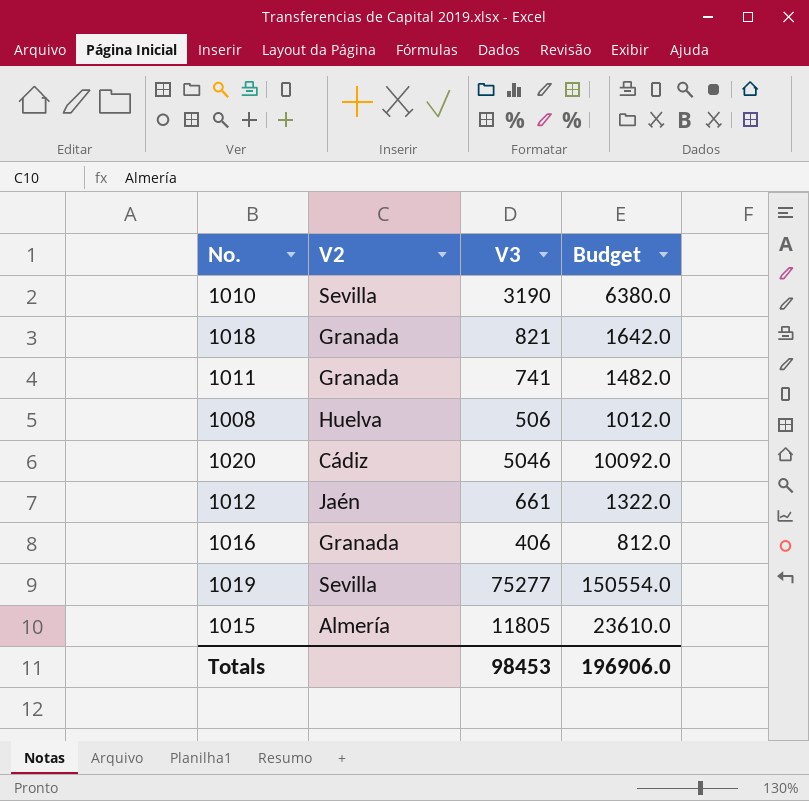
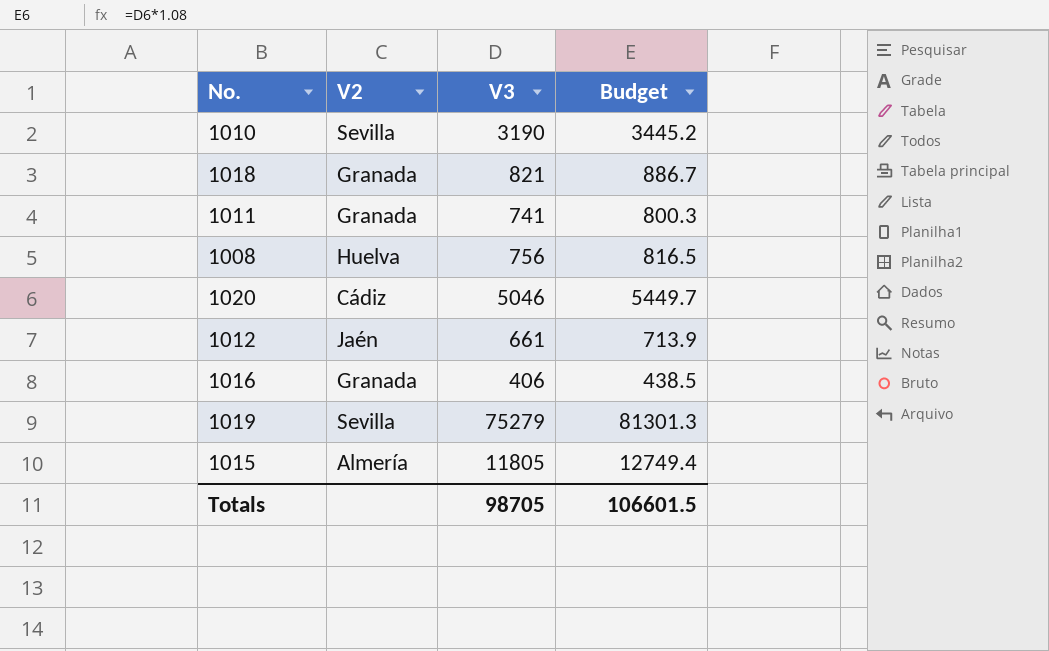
column Budget | formula: [V3] * 2 -> [V3] * 1.08
1008 | V3: 506 -> 756
1019 | V3: 75277 -> 75279
Totals | V3: 98453 -> 98705
Totals | Budget: 196906.0 -> 106601.5

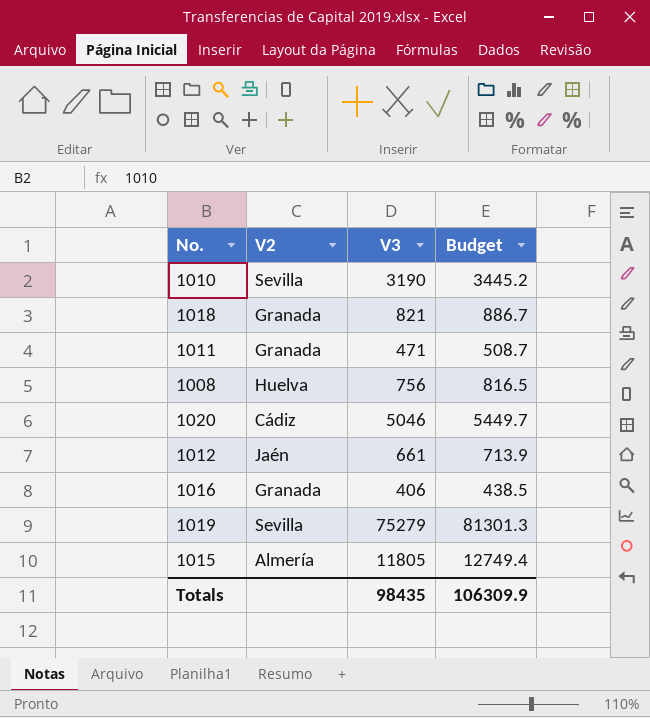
1011 | V3: 741 -> 471
1011 | Budget: 800.3 -> 508.7
Totals | V3: 98705 -> 98435
Totals | Budget: 106601.5 -> 106309.9

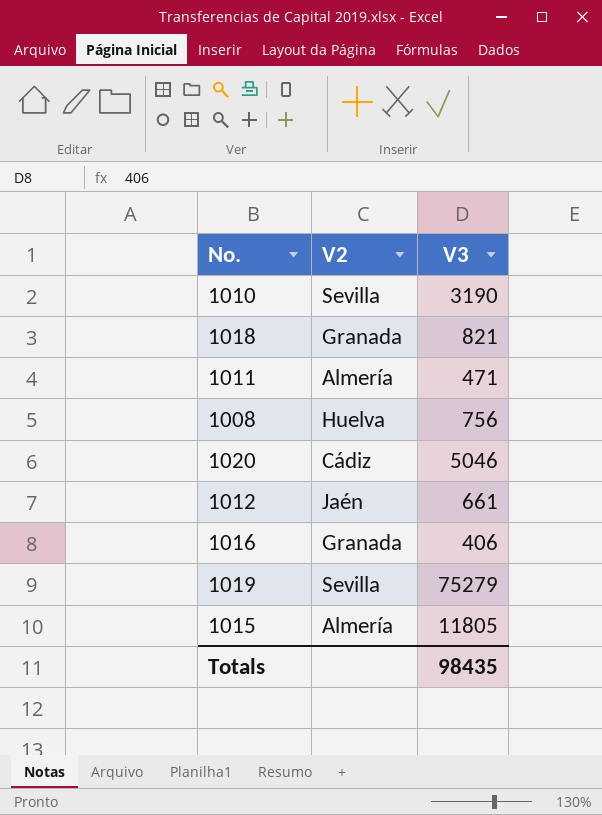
column Budget | formula: [V3] * 1.08 -> none
1011 | V2: Granada -> Almería

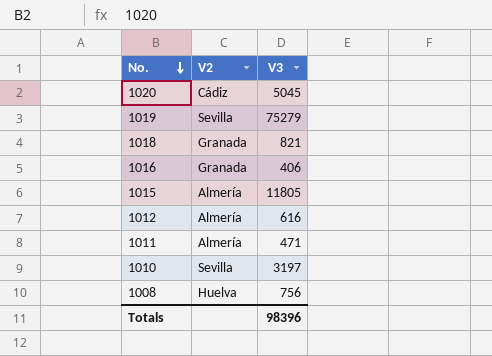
row order: none -> No. descending
1020 | V3: 5046 -> 5045
1012 | V2: Jaén -> Almería
1012 | V3: 661 -> 616
1010 | V3: 3190 -> 3197
Totals | V3: 98435 -> 98396

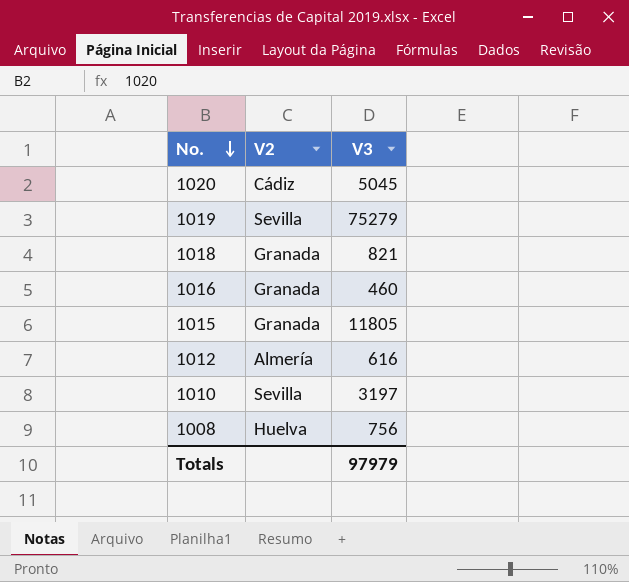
row 1011: Almería | 471 -> none
1016 | V3: 406 -> 460
1015 | V2: Almería -> Granada
Totals | V3: 98396 -> 97979

